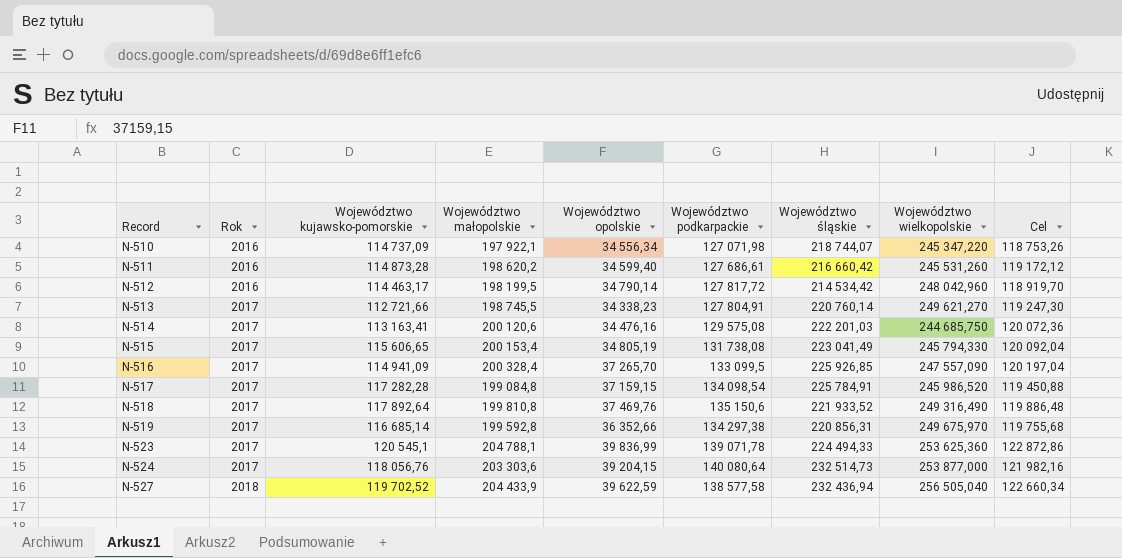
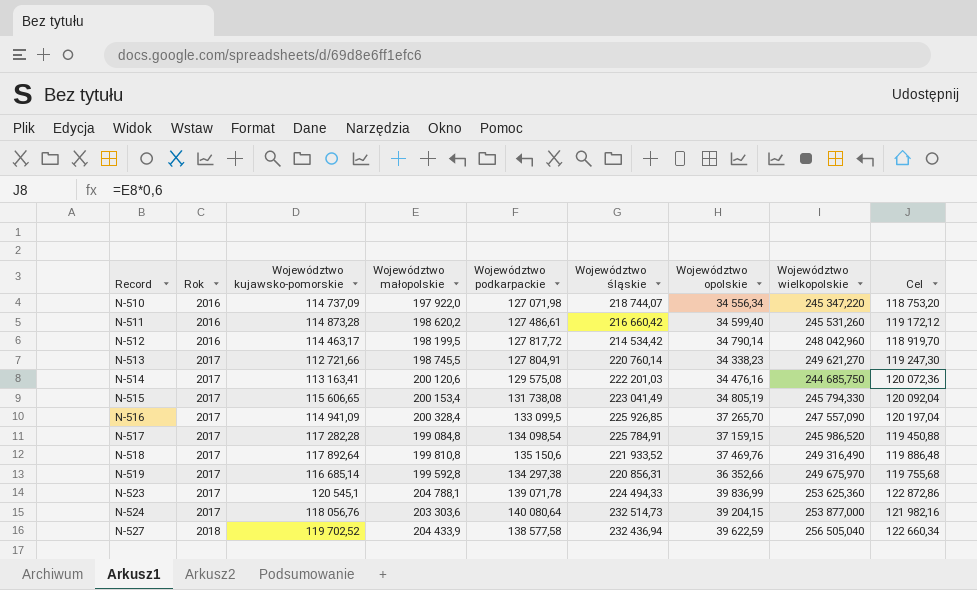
column Województwo opolskie | position: 5 -> 7
N-510 | Województwo małopolskie: 197 922,1 -> 197 922,0
N-510 | Cel: 118 753,26 -> 118 753,20
N-511 | Województwo podkarpackie: 127 686,61 -> 127 486,61

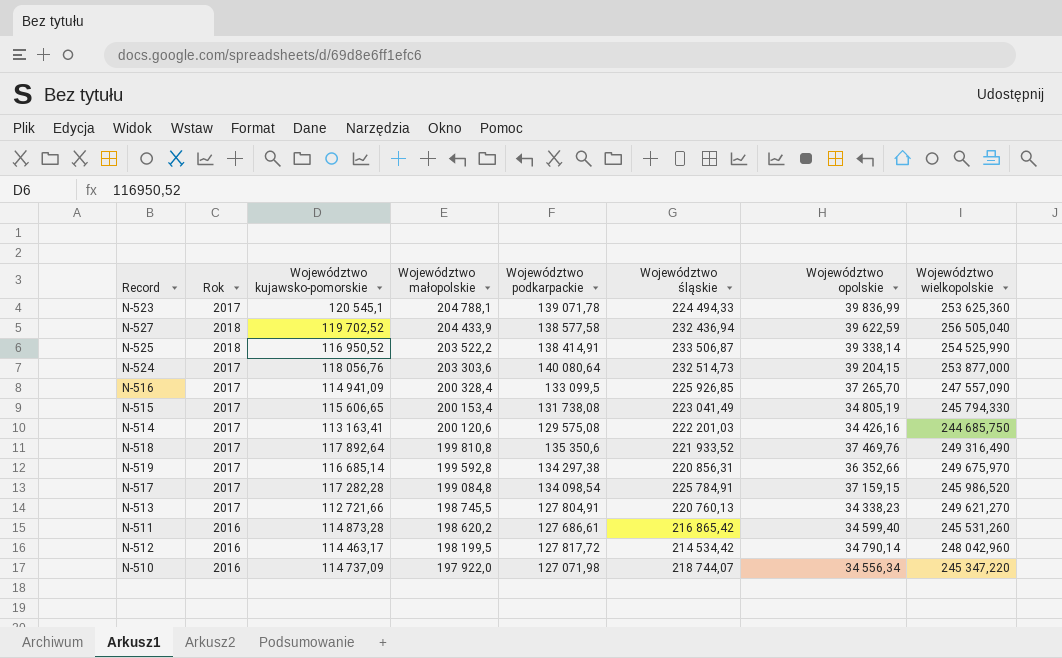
row order: Record ascending -> Województwo małopolskie descending
column Cel | formula: [Województwo małopolskie] * 0,6 -> none
row N-525: none -> 2018 | 116 950,52 | 203 522,2 | 138 414,91 | 233 506,87 | 39 338,14 | 254 525,990
N-514 | Województwo opolskie: 34 476,16 -> 34 426,16
N-518 | Województwo podkarpackie: 135 150,6 -> 135 350,6
N-513 | Województwo śląskie: 220 760,14 -> 220 760,13
N-511 | Województwo podkarpackie: 127 486,61 -> 127 686,61
N-511 | Województwo śląskie: 216 660,42 -> 216 865,42

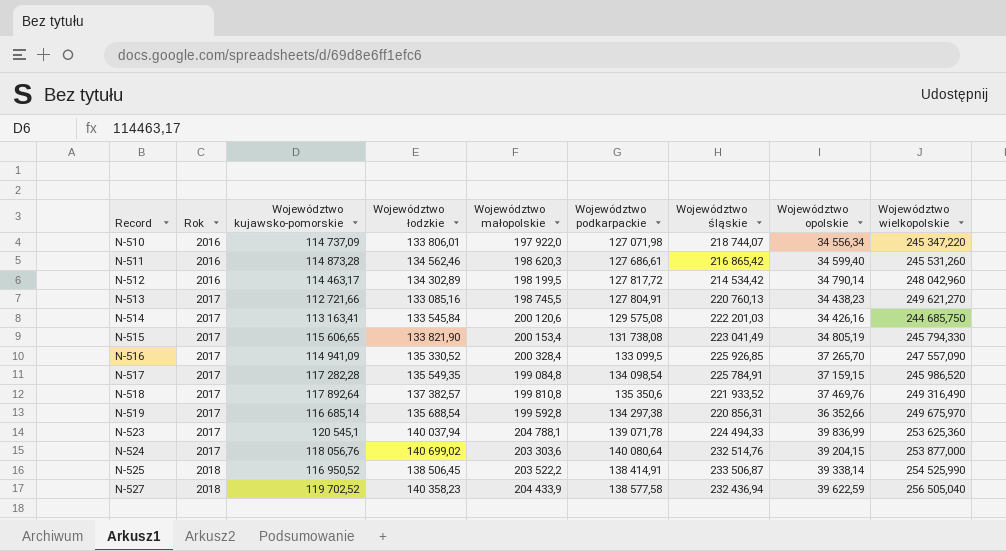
row order: Województwo małopolskie descending -> Record ascending
column Województwo łodzkie | position: none -> 4
N-511 | Województwo małopolskie: 198 620,2 -> 198 620,3
N-513 | Województwo opolskie: 34 338,23 -> 34 438,23
N-524 | Województwo śląskie: 232 514,73 -> 232 514,76

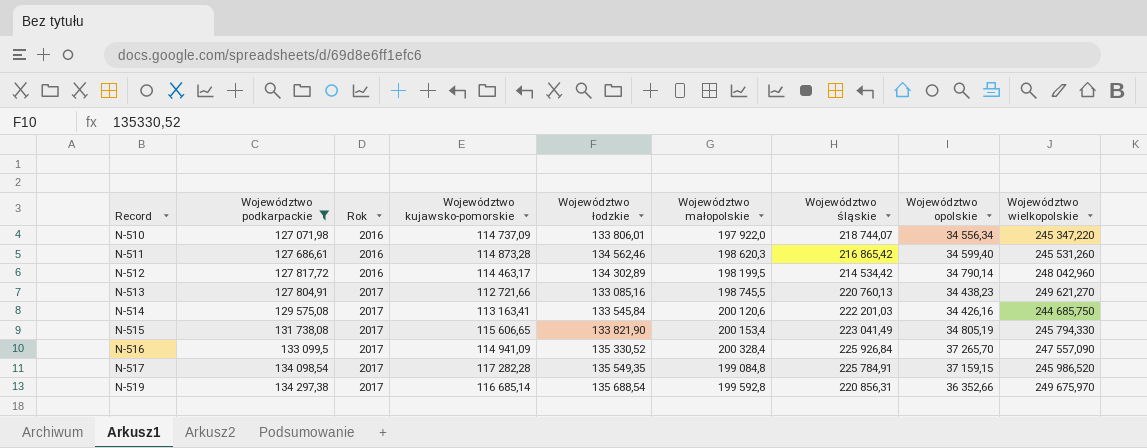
filter: none -> Województwo podkarpackie <= 134 297,38
column Województwo podkarpackie | position: 6 -> 2
N-516 | Województwo śląskie: 225 926,85 -> 225 926,84

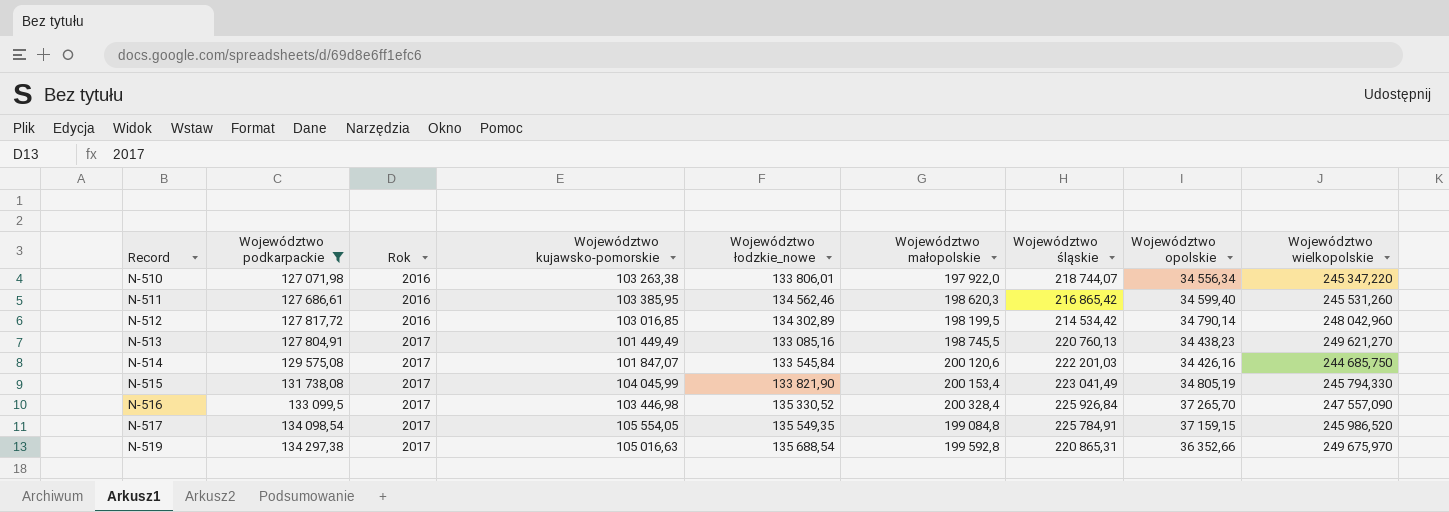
column name: Województwo łodzkie -> Województwo łodzkie_nowe
N-510 | Województwo kujawsko-pomorskie: 114 737,09 -> 103 263,38
N-511 | Województwo kujawsko-pomorskie: 114 873,28 -> 103 385,95
N-512 | Województwo kujawsko-pomorskie: 114 463,17 -> 103 016,85
N-513 | Województwo kujawsko-pomorskie: 112 721,66 -> 101 449,49
N-514 | Województwo kujawsko-pomorskie: 113 163,41 -> 101 847,07
N-515 | Województwo kujawsko-pomorskie: 115 606,65 -> 104 045,99
N-516 | Województwo kujawsko-pomorskie: 114 941,09 -> 103 446,98
N-517 | Województwo kujawsko-pomorskie: 117 282,28 -> 105 554,05
N-519 | Województwo kujawsko-pomorskie: 116 685,14 -> 105 016,63
N-519 | Województwo śląskie: 220 856,31 -> 220 865,31

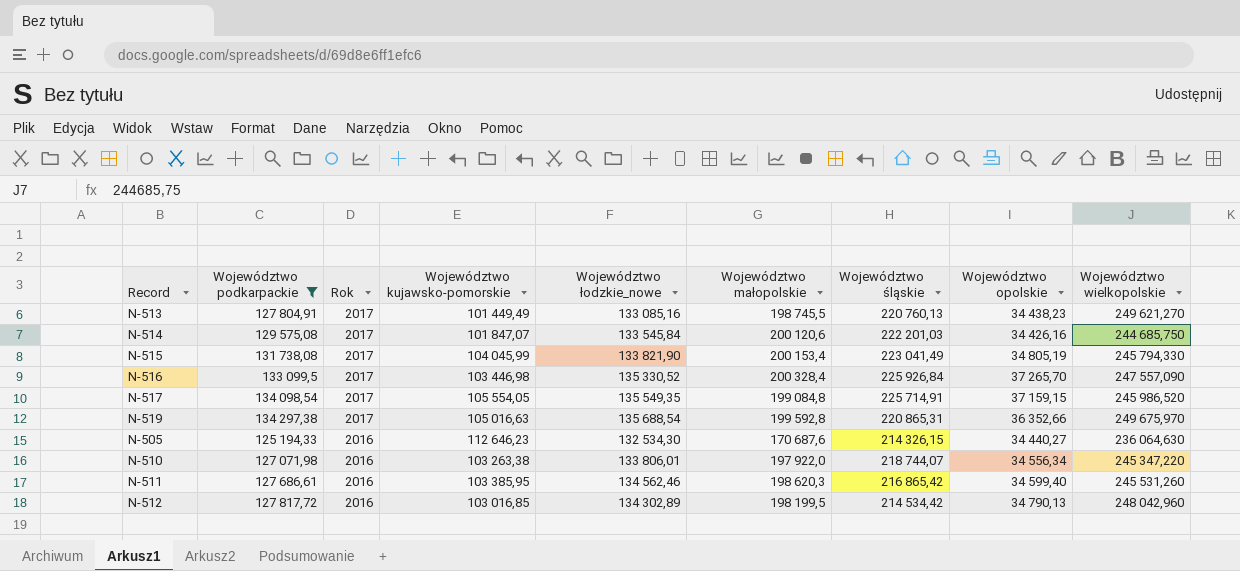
row order: Record ascending -> Rok descending
N-517 | Województwo śląskie: 225 784,91 -> 225 714,91
row N-505: none -> 125 194,33 | 2016 | 112 646,23 | 132 534,30 | 170 687,6 | 214 326,15 | 34 440,27 | 236 064,630
N-512 | Województwo opolskie: 34 790,14 -> 34 790,13

